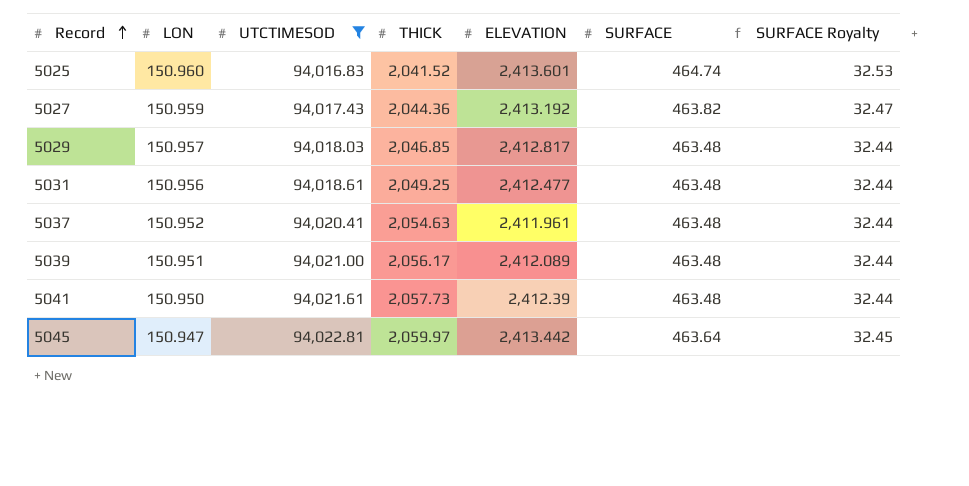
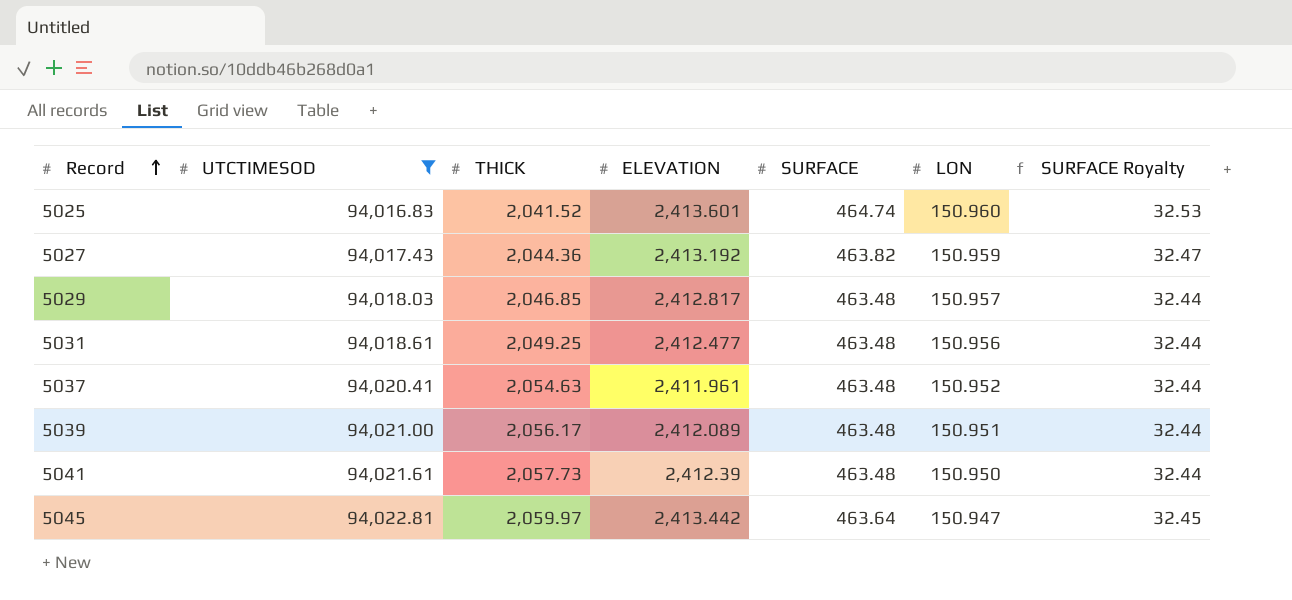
column LON | position: 2 -> 6

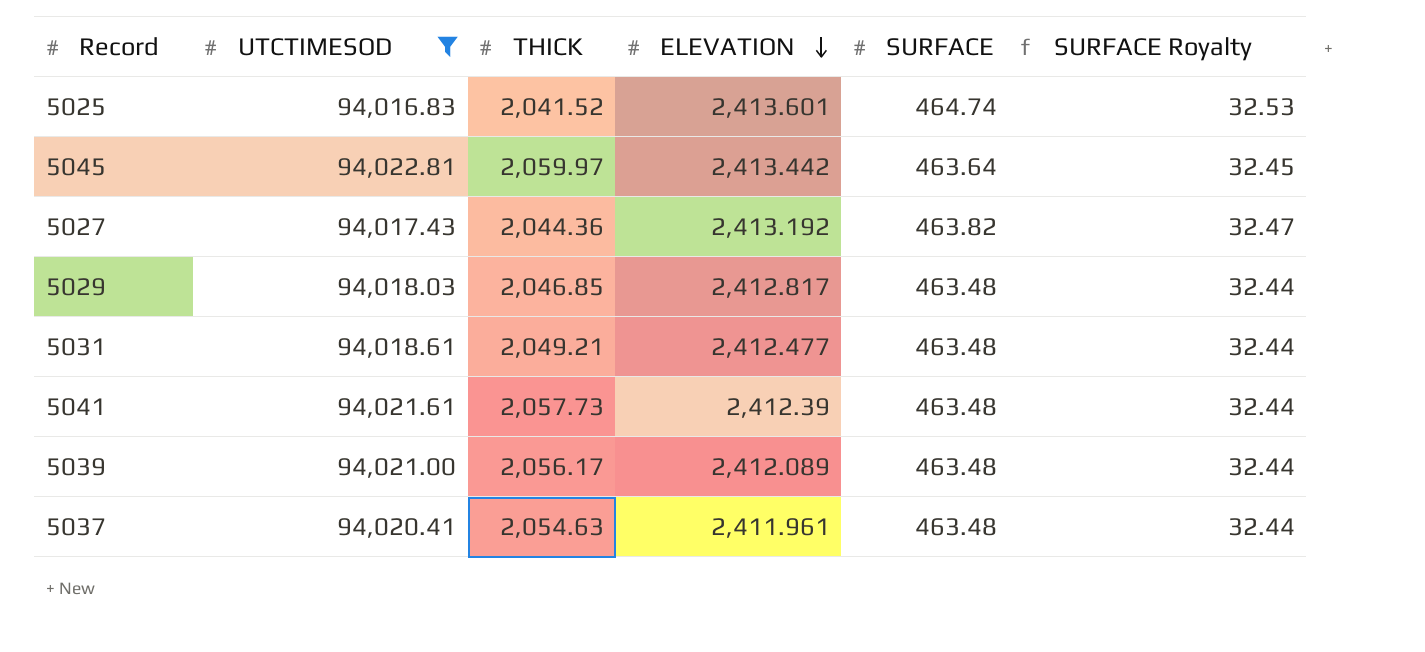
row order: Record ascending -> ELEVATION descending
column LON | position: 6 -> none
5031 | THICK: 2,049.25 -> 2,049.21

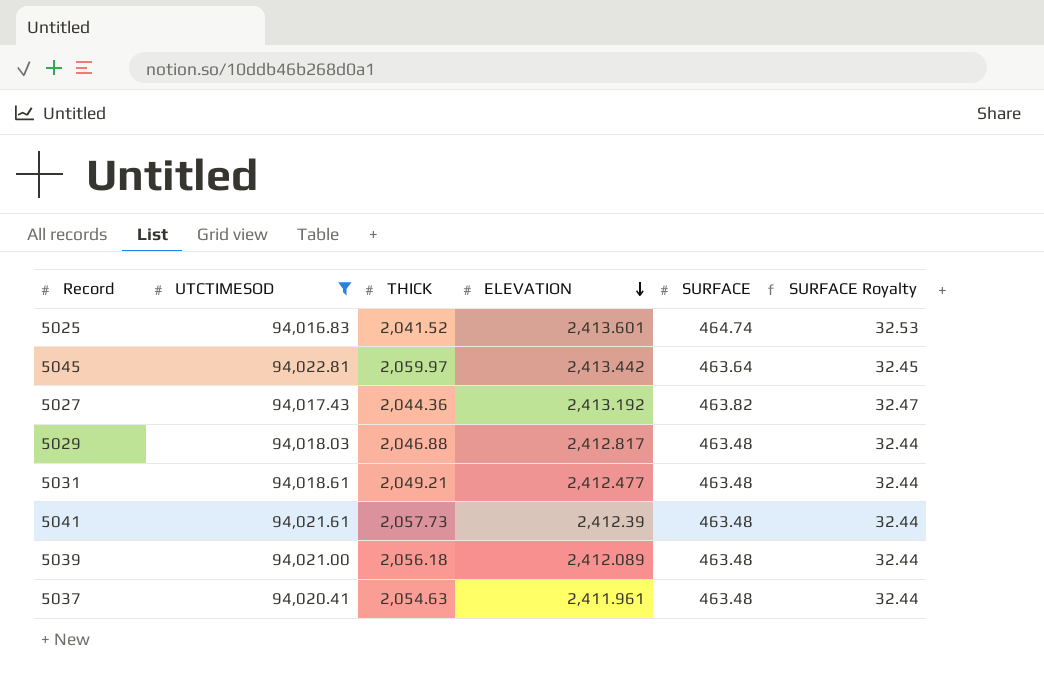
5029 | THICK: 2,046.85 -> 2,046.88
5039 | THICK: 2,056.17 -> 2,056.18

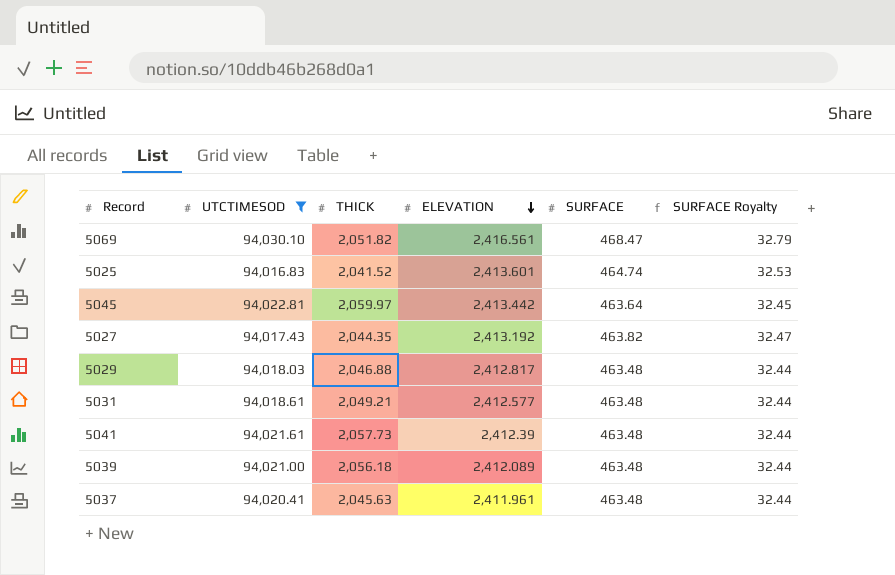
row 5069: none -> 94,030.10 | 2,051.82 | 2,416.561 | 468.47 | 32.79
5027 | THICK: 2,044.36 -> 2,044.35
5031 | ELEVATION: 2,412.477 -> 2,412.577
5037 | THICK: 2,054.63 -> 2,045.63

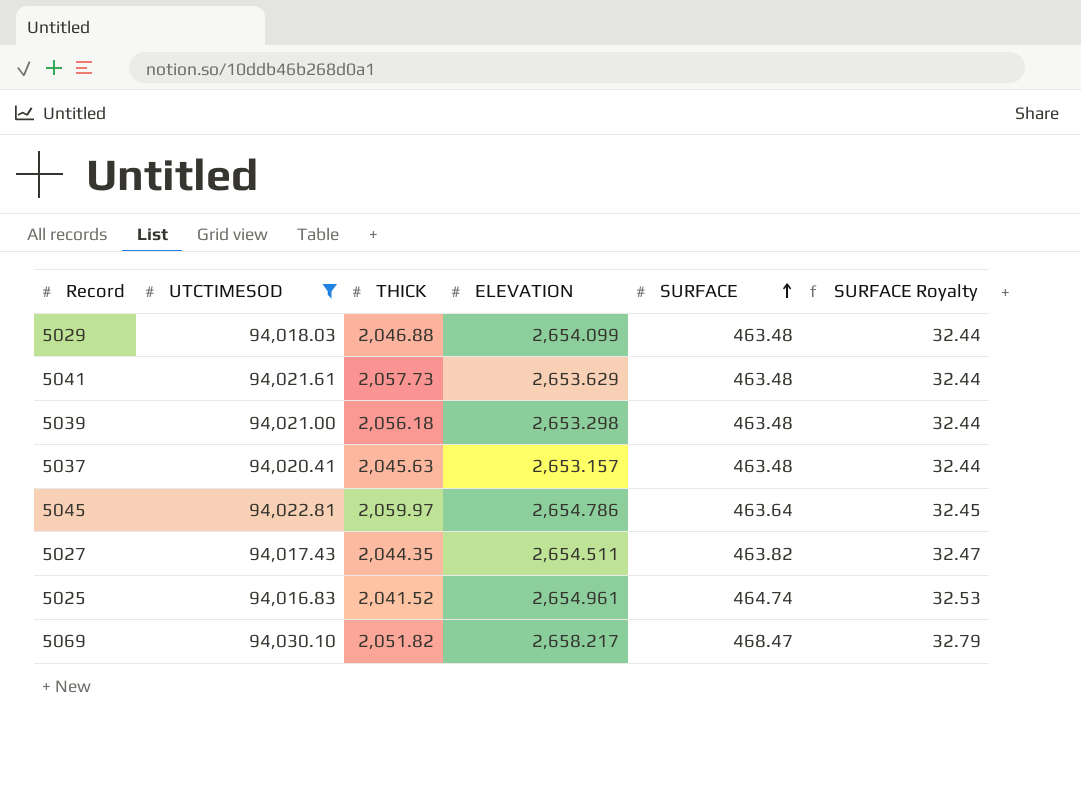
row order: ELEVATION descending -> SURFACE ascending
row 5031: 94,018.61 | 2,049.21 | 2,412.577 | 463.48 | 32.44 -> none
5029 | ELEVATION: 2,412.817 -> 2,654.099
5041 | ELEVATION: 2,412.39 -> 2,653.629
5039 | ELEVATION: 2,412.089 -> 2,653.298
5037 | ELEVATION: 2,411.961 -> 2,653.157
5045 | ELEVATION: 2,413.442 -> 2,654.786
5027 | ELEVATION: 2,413.192 -> 2,654.511
5025 | ELEVATION: 2,413.601 -> 2,654.961
5069 | ELEVATION: 2,416.561 -> 2,658.217

